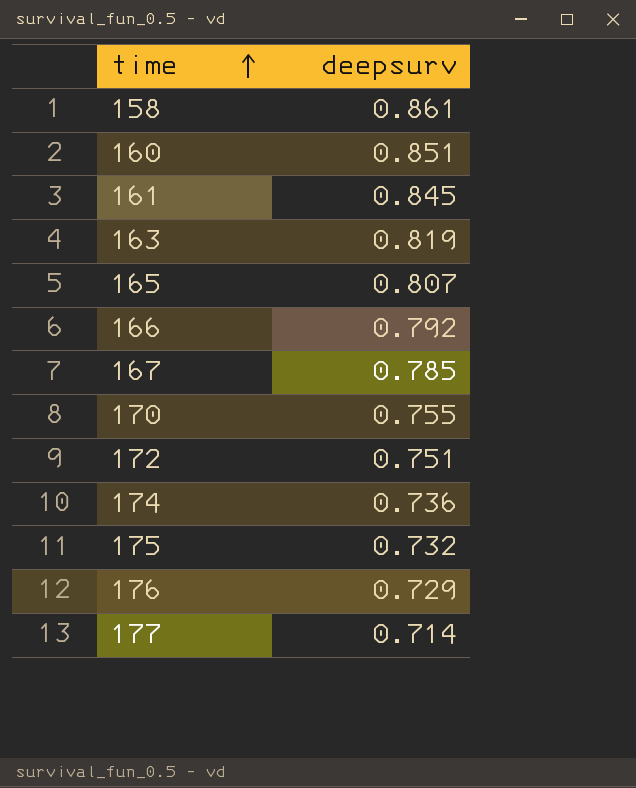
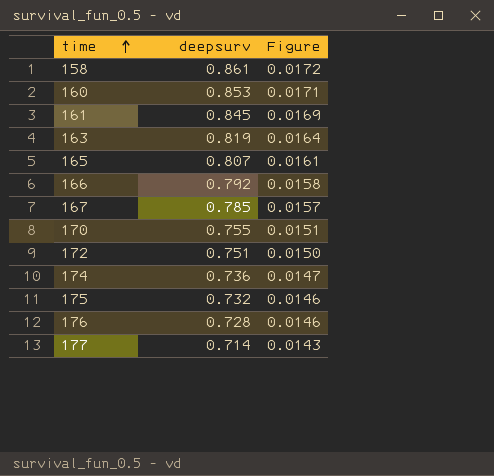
column Figure | formula: none -> [deepsurv] * 0.02
160 | deepsurv: 0.851 -> 0.853
176 | deepsurv: 0.729 -> 0.728

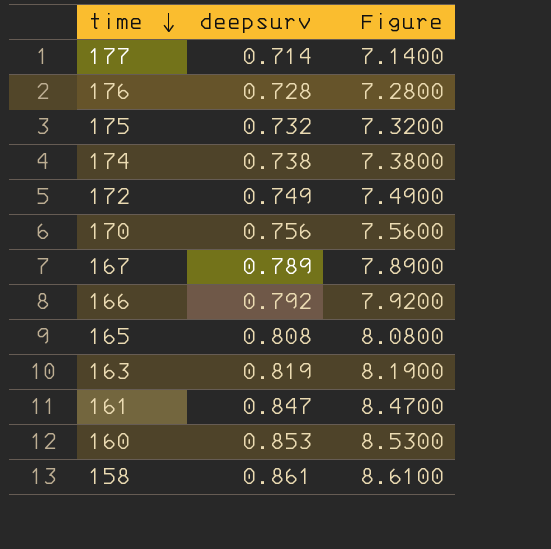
row order: time ascending -> time descending
column Figure | formula: [deepsurv] * 0.02 -> [deepsurv] * 10
174 | deepsurv: 0.736 -> 0.738
172 | deepsurv: 0.751 -> 0.749
170 | deepsurv: 0.755 -> 0.756
167 | deepsurv: 0.785 -> 0.789
165 | deepsurv: 0.807 -> 0.808
161 | deepsurv: 0.845 -> 0.847

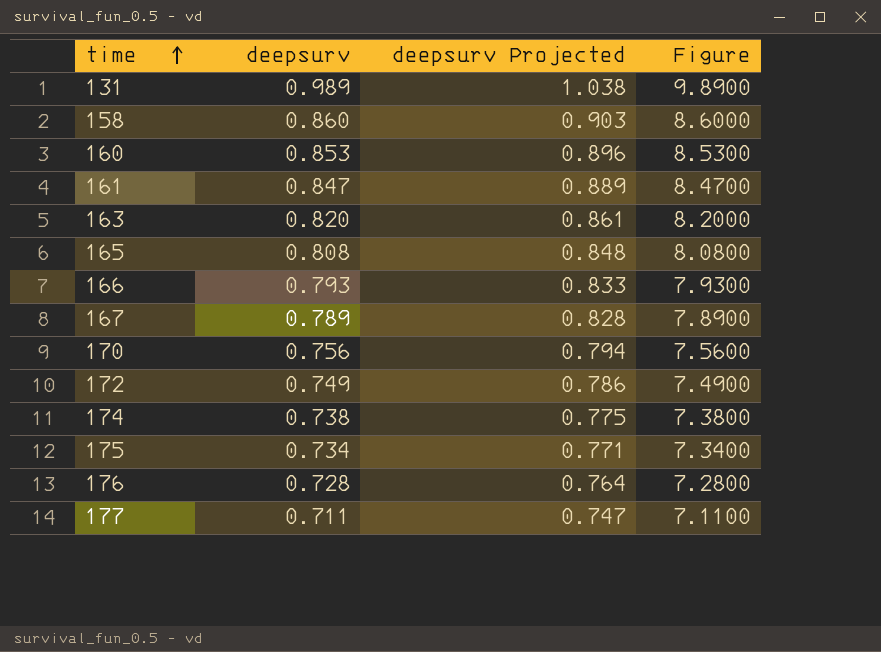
row order: time descending -> time ascending
column deepsurv Projected | formula: none -> [deepsurv] * 1.05
row 131: none -> 0.989 | 1.038 | 9.8900
158 | deepsurv: 0.861 -> 0.860
158 | Figure: 8.6100 -> 8.6000
163 | deepsurv: 0.819 -> 0.820
163 | Figure: 8.1900 -> 8.2000
166 | deepsurv: 0.792 -> 0.793
166 | Figure: 7.9200 -> 7.9300
175 | deepsurv: 0.732 -> 0.734
175 | Figure: 7.3200 -> 7.3400
177 | deepsurv: 0.714 -> 0.711
177 | Figure: 7.1400 -> 7.1100

